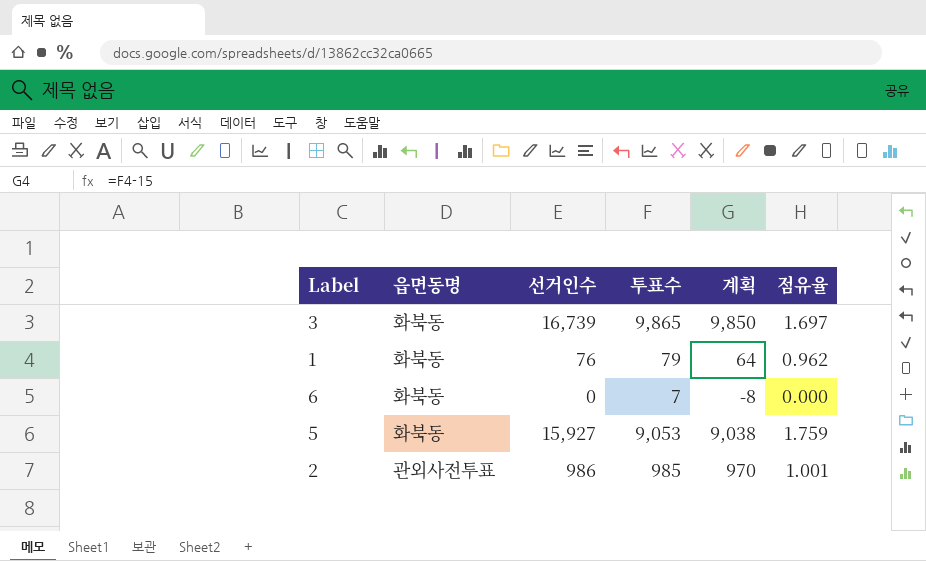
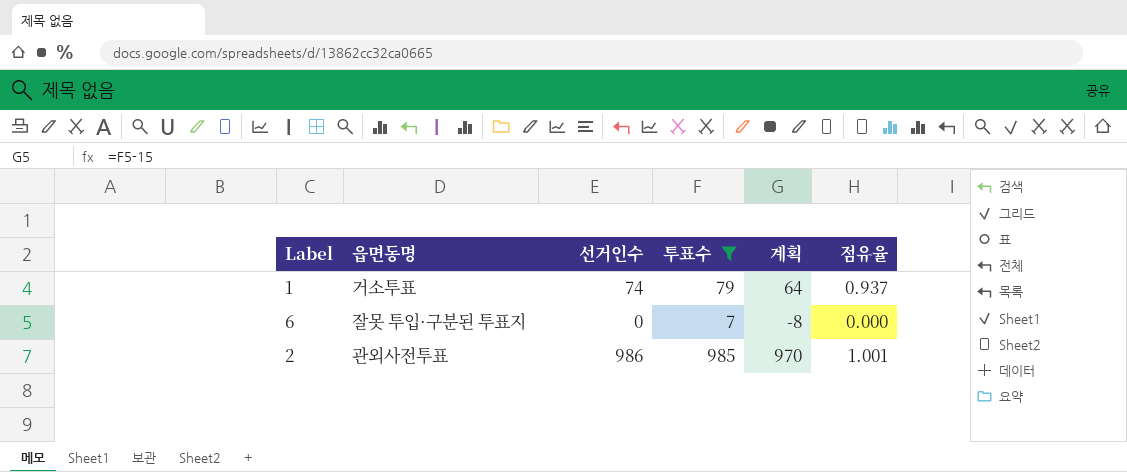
filter: none -> 투표수 <= 985
1 | 읍면동명: 화북동 -> 거소투표
1 | 선거인수: 76 -> 74
1 | 점유율: 0.962 -> 0.937
6 | 읍면동명: 화북동 -> 잘못 투입·구분된 투표지

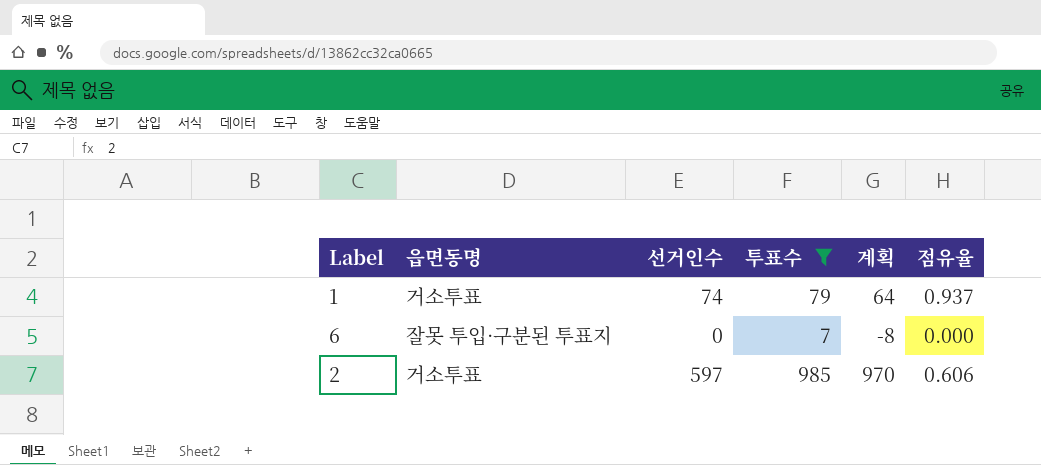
2 | 읍면동명: 관외사전투표 -> 거소투표
2 | 선거인수: 986 -> 597
2 | 점유율: 1.001 -> 0.606

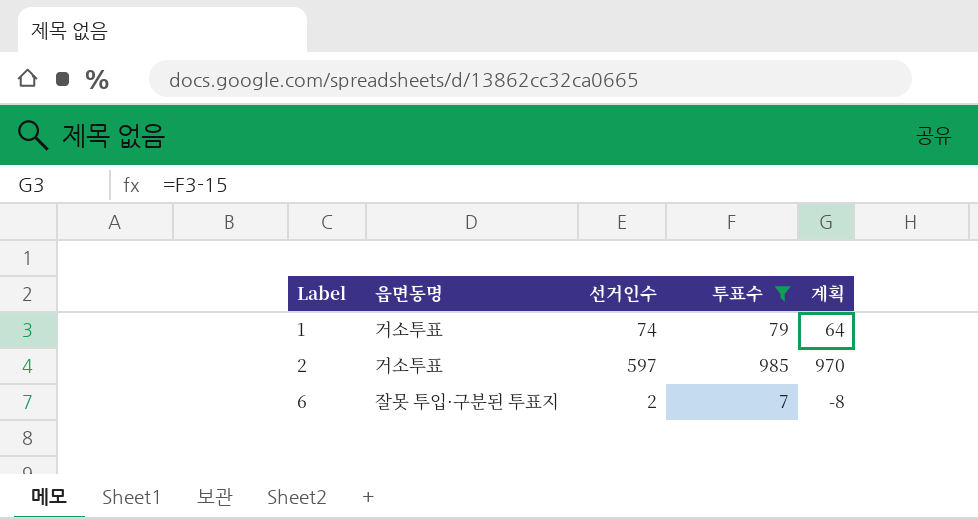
row order: none -> Label ascending
column 점유율 | formula: [선거인수] / [투표수] -> none
6 | 선거인수: 0 -> 2

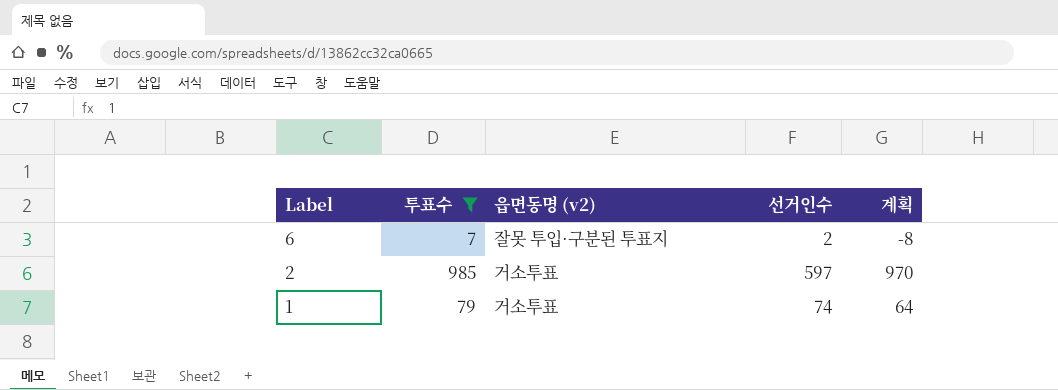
row order: Label ascending -> Label descending
column 투표수 | position: 4 -> 2
column name: 읍면동명 -> 읍면동명 (v2)

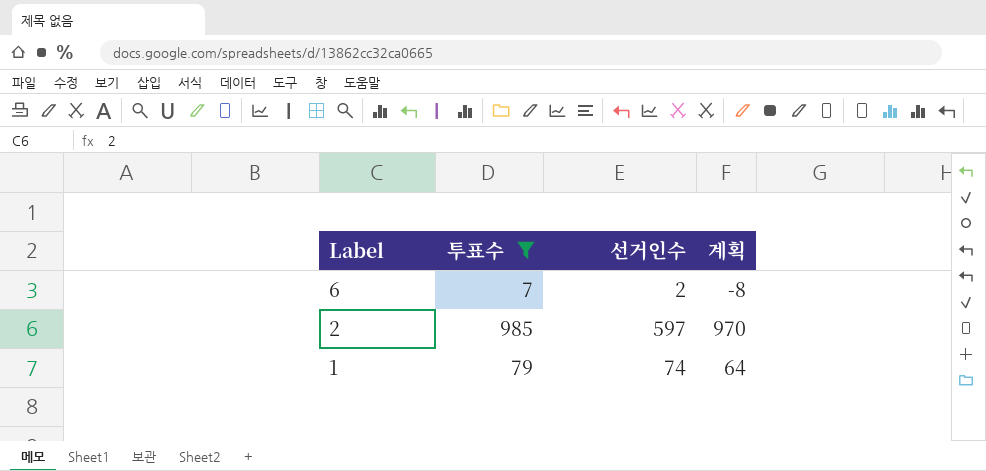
column 읍면동명 (v2) | position: 3 -> none

